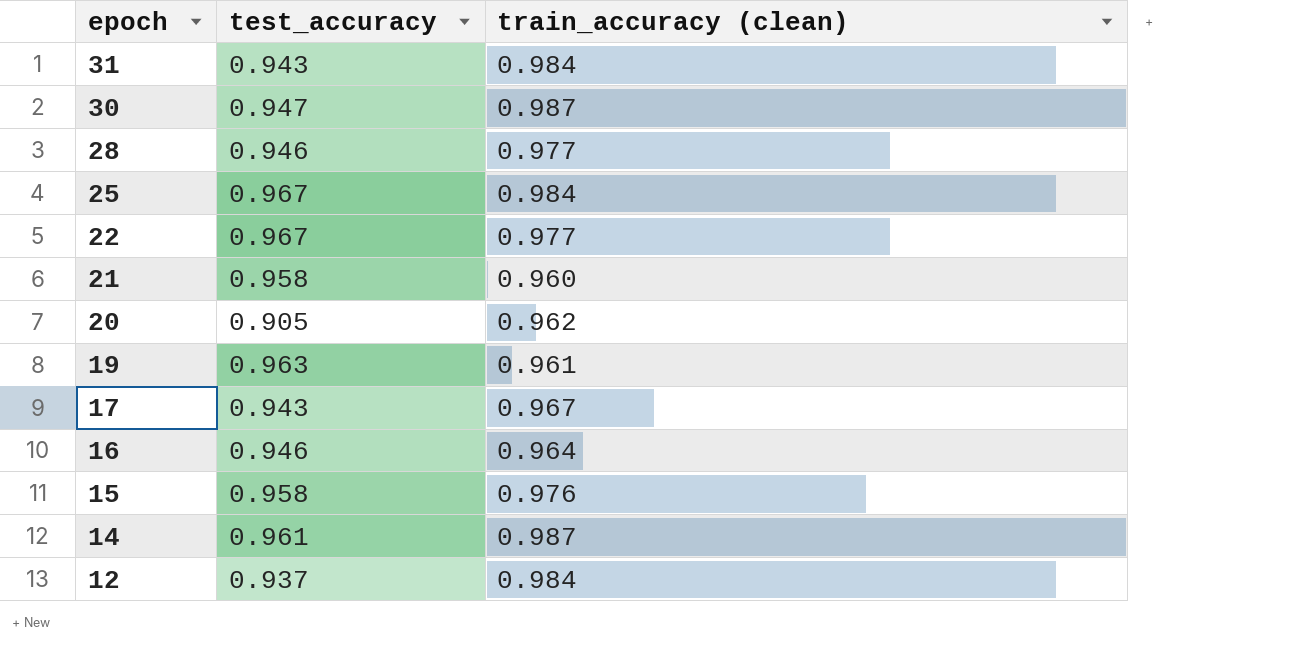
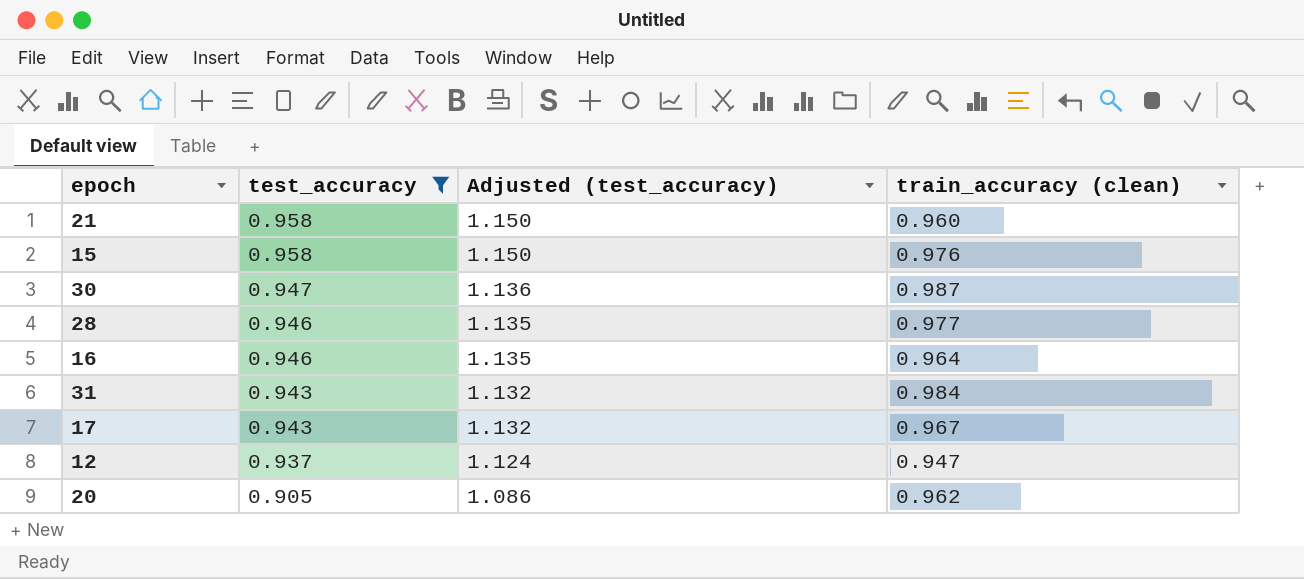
filter: none -> test_accuracy <= 0.958
row order: epoch descending -> test_accuracy descending
column Adjusted (test_accuracy) | formula: none -> [test_accuracy] * 1.2
12 | train_accuracy (clean): 0.984 -> 0.947

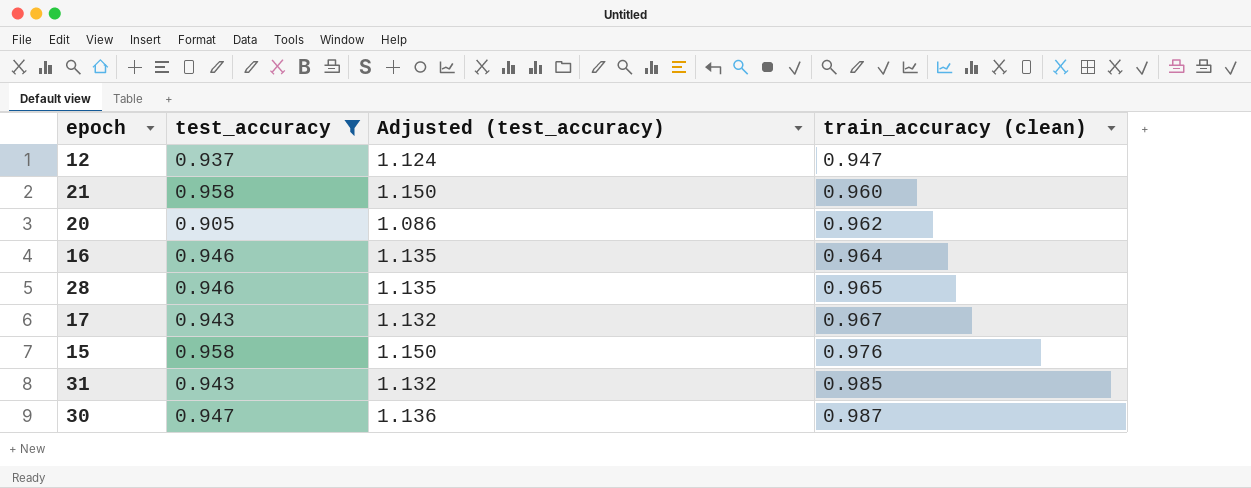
row order: test_accuracy descending -> train_accuracy (clean) ascending
28 | train_accuracy (clean): 0.977 -> 0.965
31 | train_accuracy (clean): 0.984 -> 0.985

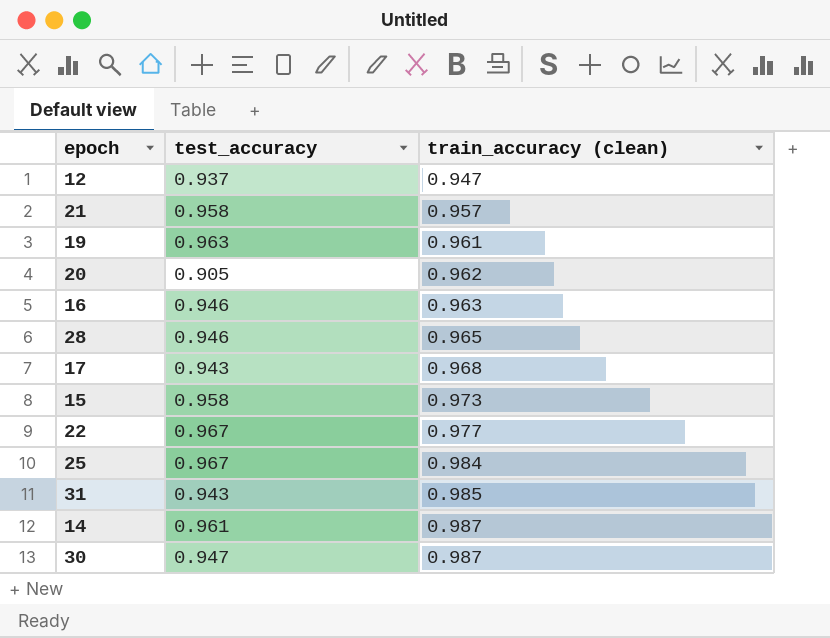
filter: test_accuracy <= 0.958 -> none
column Adjusted (test_accuracy) | formula: [test_accuracy] * 1.2 -> none
21 | train_accuracy (clean): 0.960 -> 0.957
16 | train_accuracy (clean): 0.964 -> 0.963
17 | train_accuracy (clean): 0.967 -> 0.968
15 | train_accuracy (clean): 0.976 -> 0.973

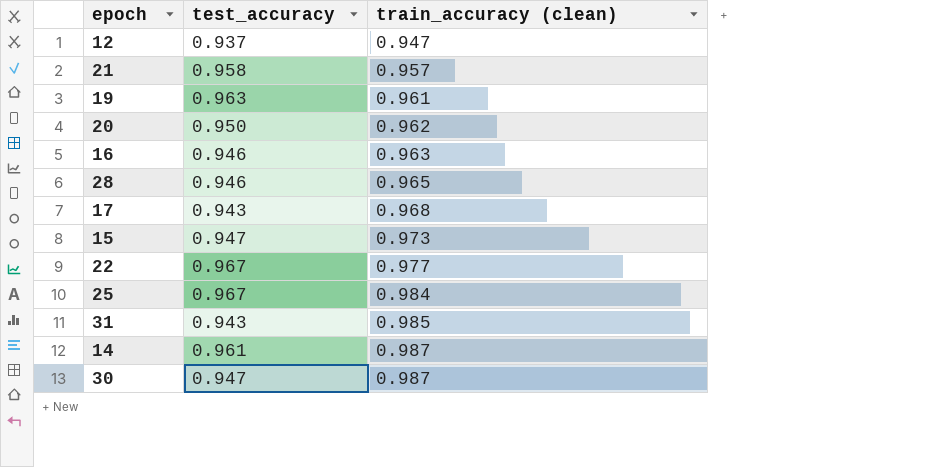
20 | test_accuracy: 0.905 -> 0.950
15 | test_accuracy: 0.958 -> 0.947

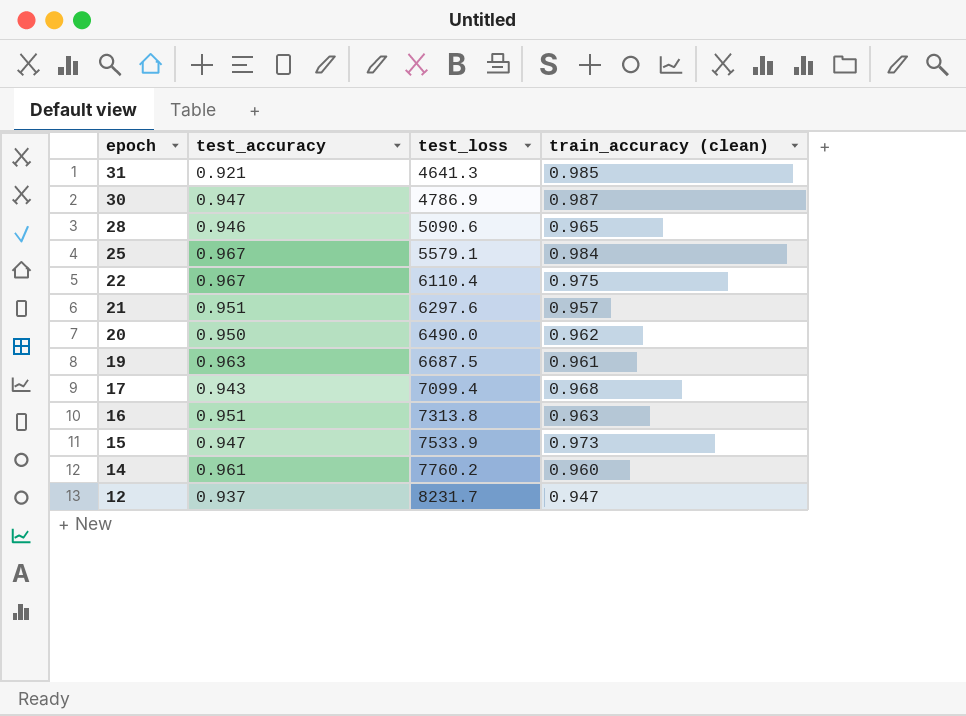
row order: train_accuracy (clean) ascending -> epoch descending
column test_loss | position: none -> 3
31 | test_accuracy: 0.943 -> 0.921
22 | train_accuracy (clean): 0.977 -> 0.975
21 | test_accuracy: 0.958 -> 0.951
16 | test_accuracy: 0.946 -> 0.951
14 | train_accuracy (clean): 0.987 -> 0.960

